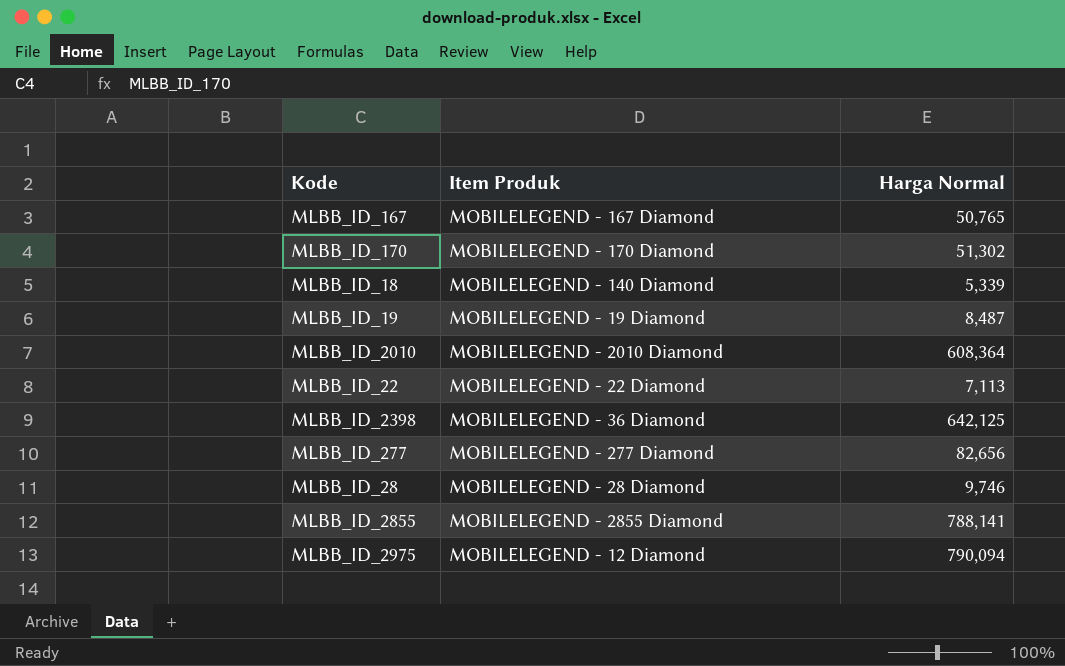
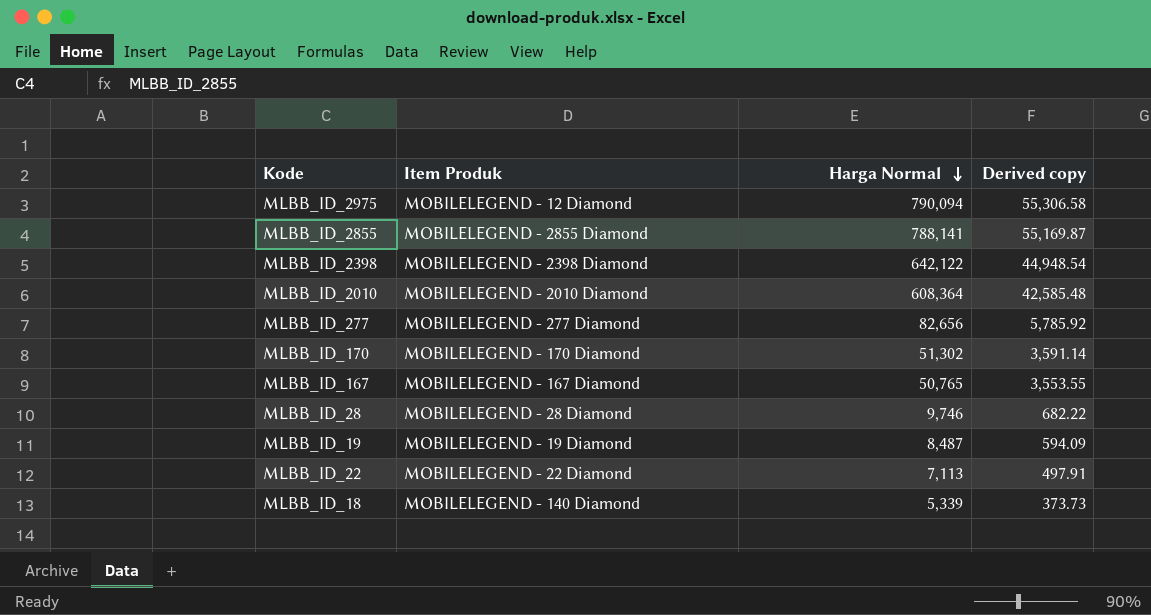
row order: none -> Harga Normal descending
column Derived copy | formula: none -> [Harga Normal] * 0.07
MLBB_ID_2398 | Item Produk: MOBILELEGEND - 36 Diamond -> MOBILELEGEND - 2398 Diamond
MLBB_ID_2398 | Harga Normal: 642,125 -> 642,122

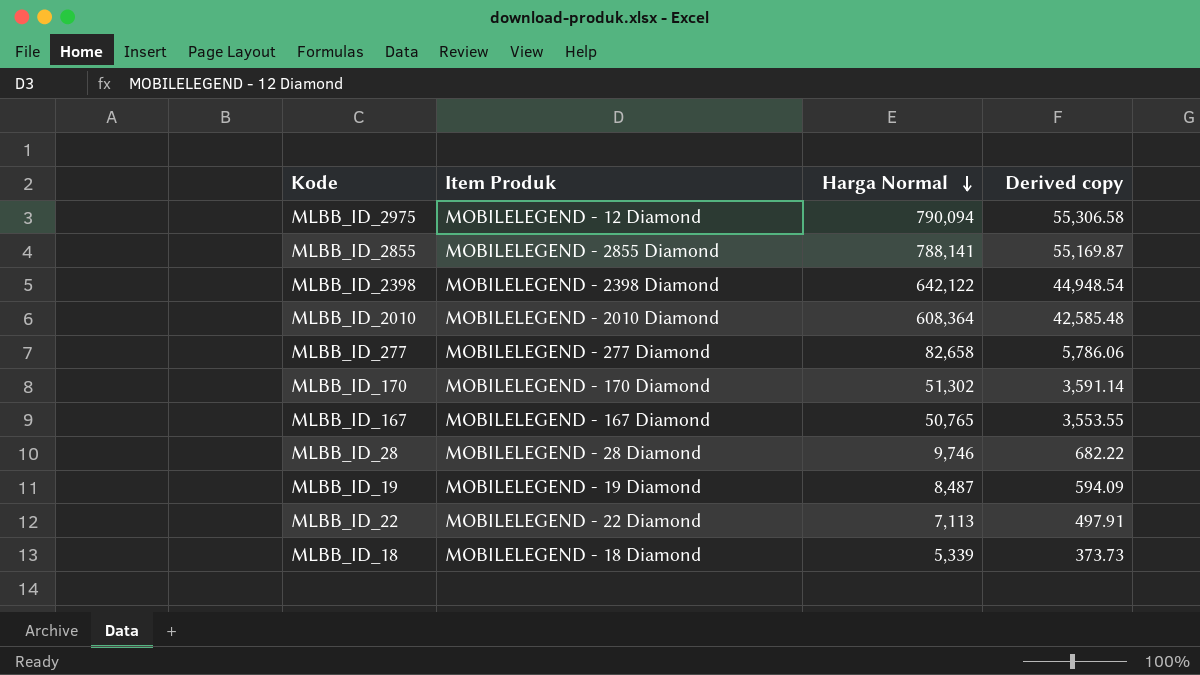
MLBB_ID_277 | Harga Normal: 82,656 -> 82,658
MLBB_ID_277 | Derived copy: 5,785.92 -> 5,786.06
MLBB_ID_18 | Item Produk: MOBILELEGEND - 140 Diamond -> MOBILELEGEND - 18 Diamond

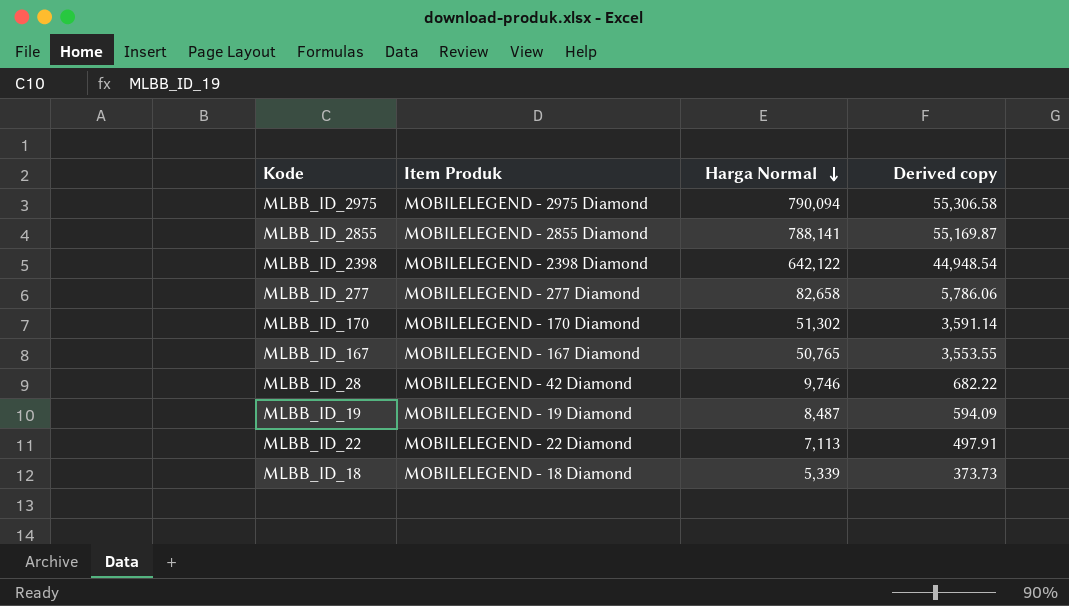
row MLBB_ID_2010: MOBILELEGEND - 2010 Diamond | 608,364 | 42,585.48 -> none
MLBB_ID_2975 | Item Produk: MOBILELEGEND - 12 Diamond -> MOBILELEGEND - 2975 Diamond
MLBB_ID_28 | Item Produk: MOBILELEGEND - 28 Diamond -> MOBILELEGEND - 42 Diamond

